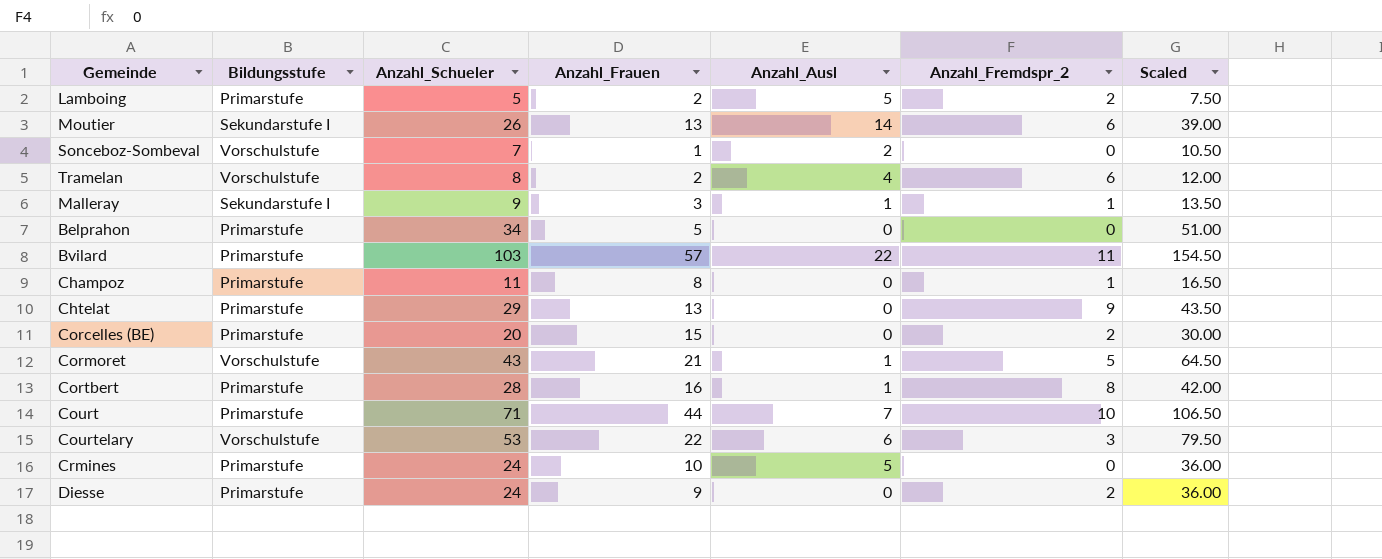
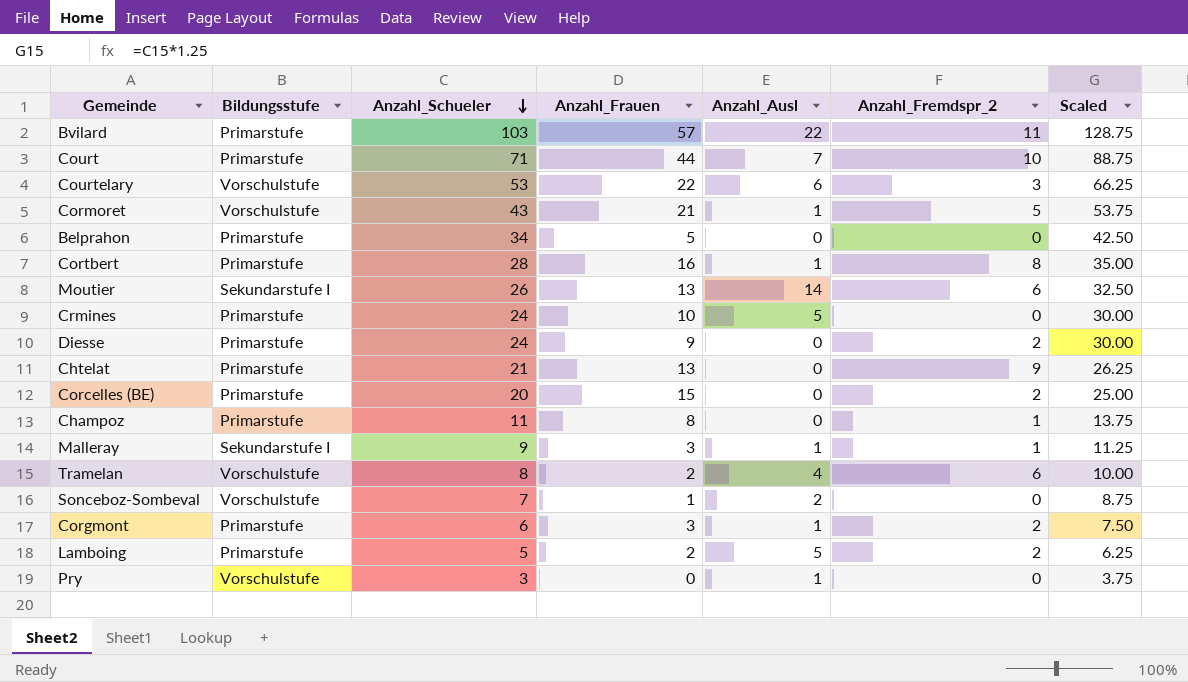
row order: none -> Anzahl_Schueler descending
column Scaled | formula: [Anzahl_Schueler] * 1.5 -> [Anzahl_Schueler] * 1.25
Chtelat | Anzahl_Schueler: 29 -> 21
row Corgmont: none -> Primarstufe | 6 | 3 | 1 | 2 | 7.50
row Pry: none -> Vorschulstufe | 3 | 0 | 1 | 0 | 3.75

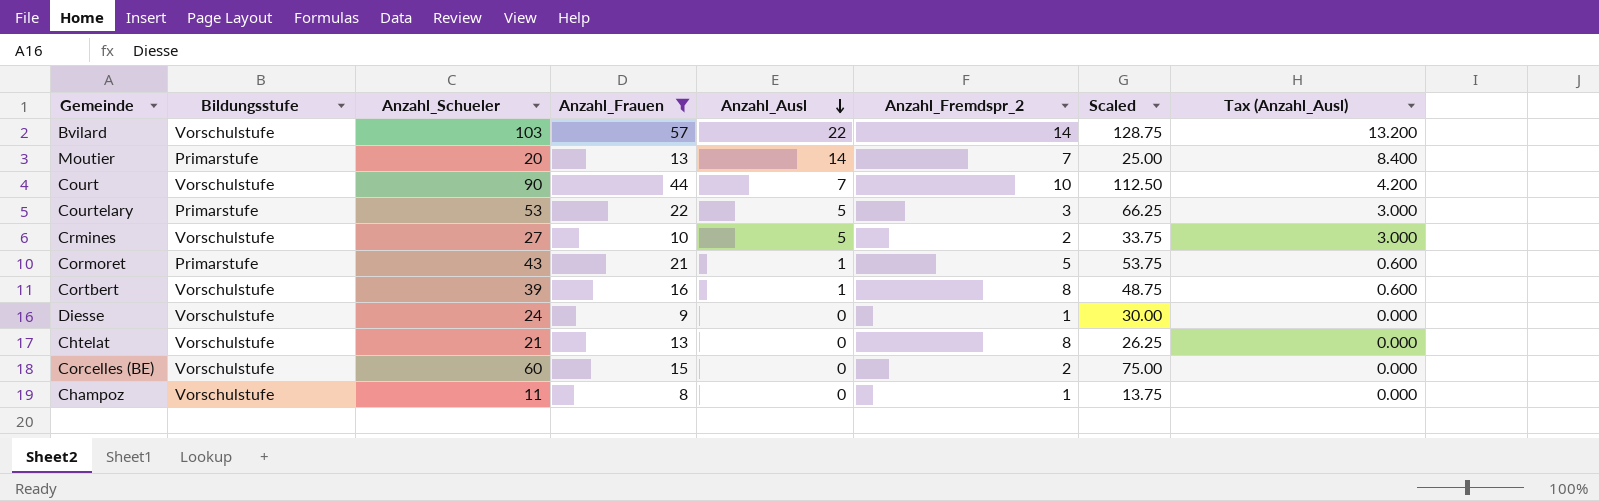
filter: none -> Anzahl_Frauen >= 8
row order: Anzahl_Schueler descending -> Anzahl_Ausl descending
column Tax (Anzahl_Ausl) | formula: none -> [Anzahl_Ausl] * 0.6
Bvilard | Bildungsstufe: Primarstufe -> Vorschulstufe
Bvilard | Anzahl_Fremdspr_2: 11 -> 14
Moutier | Bildungsstufe: Sekundarstufe I -> Primarstufe
Moutier | Anzahl_Schueler: 26 -> 20
Moutier | Anzahl_Fremdspr_2: 6 -> 7
Moutier | Scaled: 32.50 -> 25.00
Court | Bildungsstufe: Primarstufe -> Vorschulstufe
Court | Anzahl_Schueler: 71 -> 90
Court | Scaled: 88.75 -> 112.50
Courtelary | Bildungsstufe: Vorschulstufe -> Primarstufe
Courtelary | Anzahl_Ausl: 6 -> 5
Crmines | Bildungsstufe: Primarstufe -> Vorschulstufe
Crmines | Anzahl_Schueler: 24 -> 27
Crmines | Anzahl_Fremdspr_2: 0 -> 2
Crmines | Scaled: 30.00 -> 33.75
Cormoret | Bildungsstufe: Vorschulstufe -> Primarstufe
Cortbert | Bildungsstufe: Primarstufe -> Vorschulstufe
Cortbert | Anzahl_Schueler: 28 -> 39
Cortbert | Scaled: 35.00 -> 48.75
Diesse | Bildungsstufe: Primarstufe -> Vorschulstufe
Diesse | Anzahl_Fremdspr_2: 2 -> 1
Chtelat | Bildungsstufe: Primarstufe -> Vorschulstufe
Chtelat | Anzahl_Fremdspr_2: 9 -> 8
Corcelles (BE) | Bildungsstufe: Primarstufe -> Vorschulstufe
Corcelles (BE) | Anzahl_Schueler: 20 -> 60
Corcelles (BE) | Scaled: 25.00 -> 75.00
Champoz | Bildungsstufe: Primarstufe -> Vorschulstufe

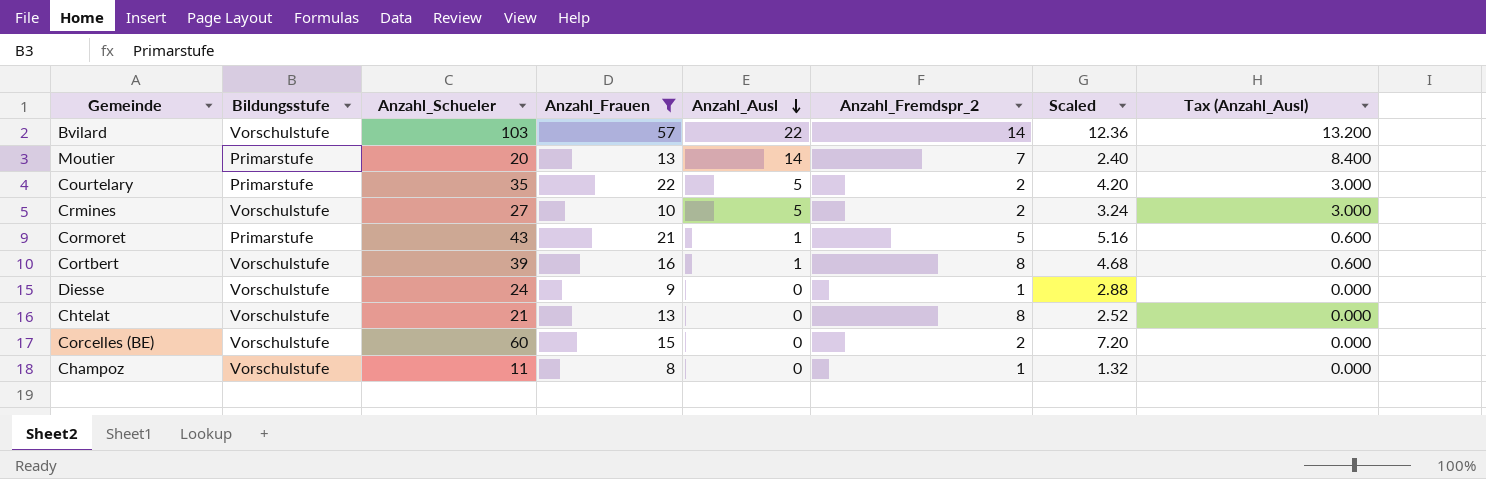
column Scaled | formula: [Anzahl_Schueler] * 1.25 -> [Anzahl_Schueler] * 0.12
row Court: Vorschulstufe | 90 | 44 | 7 | 10 | 112.50 | 4.200 -> none
Courtelary | Anzahl_Schueler: 53 -> 35
Courtelary | Anzahl_Fremdspr_2: 3 -> 2

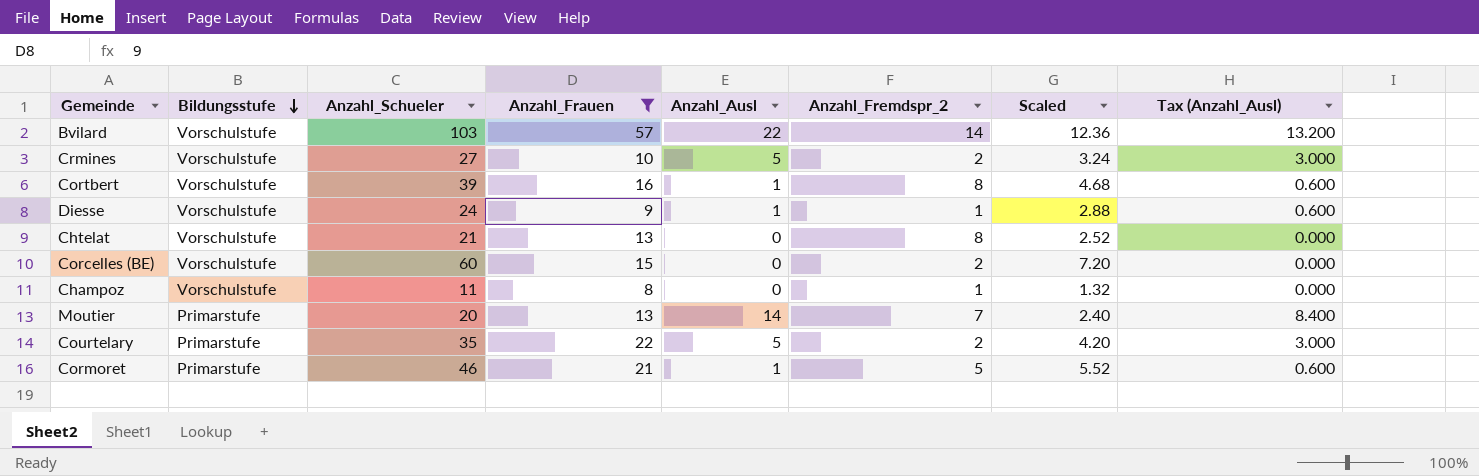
row order: Anzahl_Ausl descending -> Bildungsstufe descending
Diesse | Anzahl_Ausl: 0 -> 1
Diesse | Tax (Anzahl_Ausl): 0.000 -> 0.600
Cormoret | Anzahl_Schueler: 43 -> 46
Cormoret | Scaled: 5.16 -> 5.52

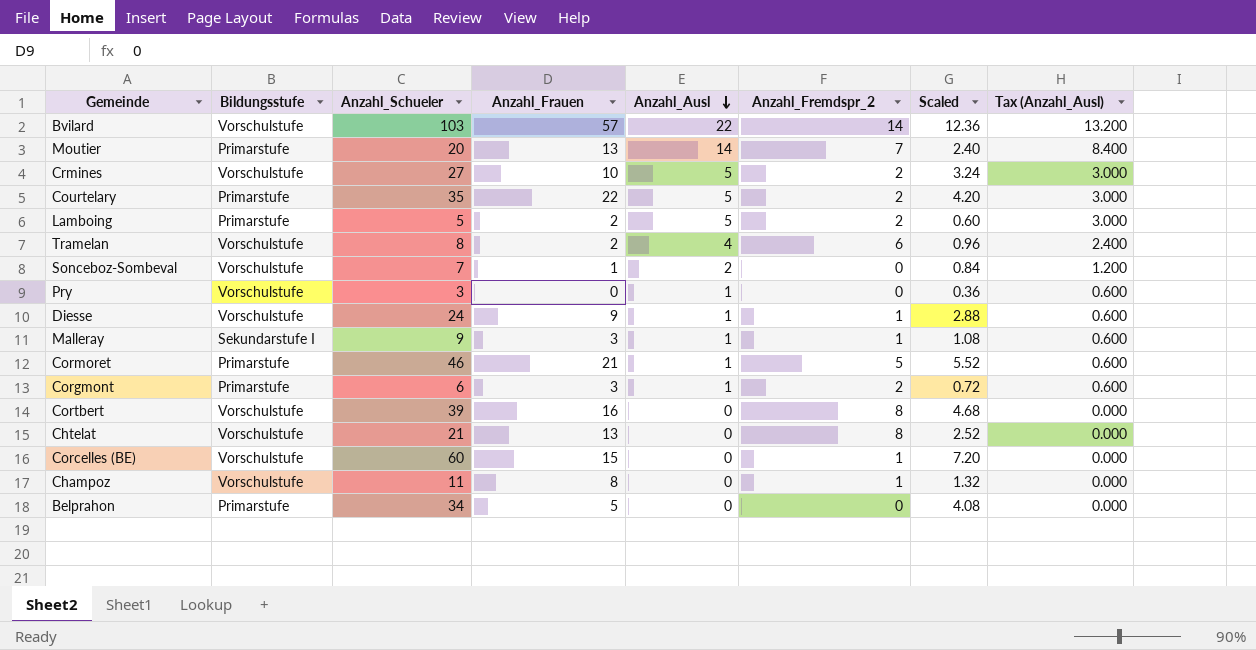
filter: Anzahl_Frauen >= 8 -> none
row order: Bildungsstufe descending -> Anzahl_Ausl descending
Cortbert | Anzahl_Ausl: 1 -> 0
Cortbert | Tax (Anzahl_Ausl): 0.600 -> 0.000
Corcelles (BE) | Anzahl_Fremdspr_2: 2 -> 1

